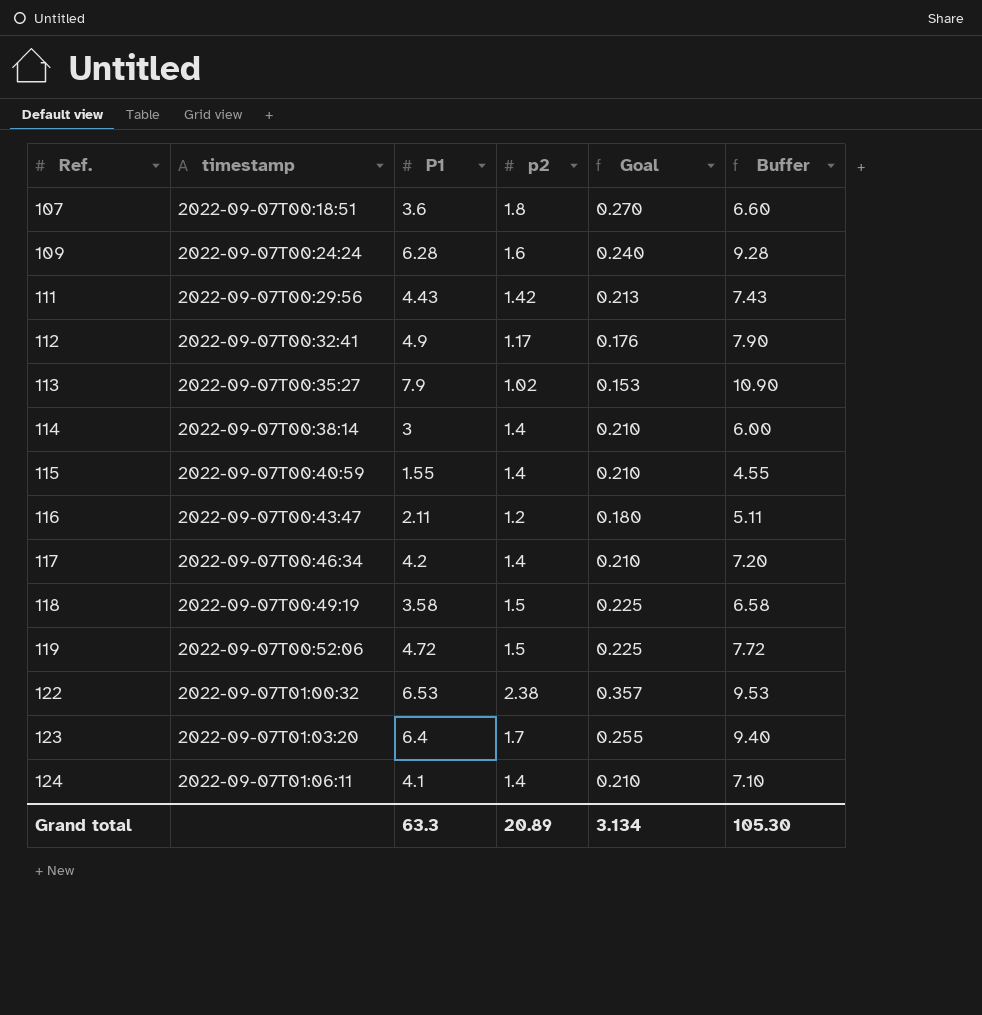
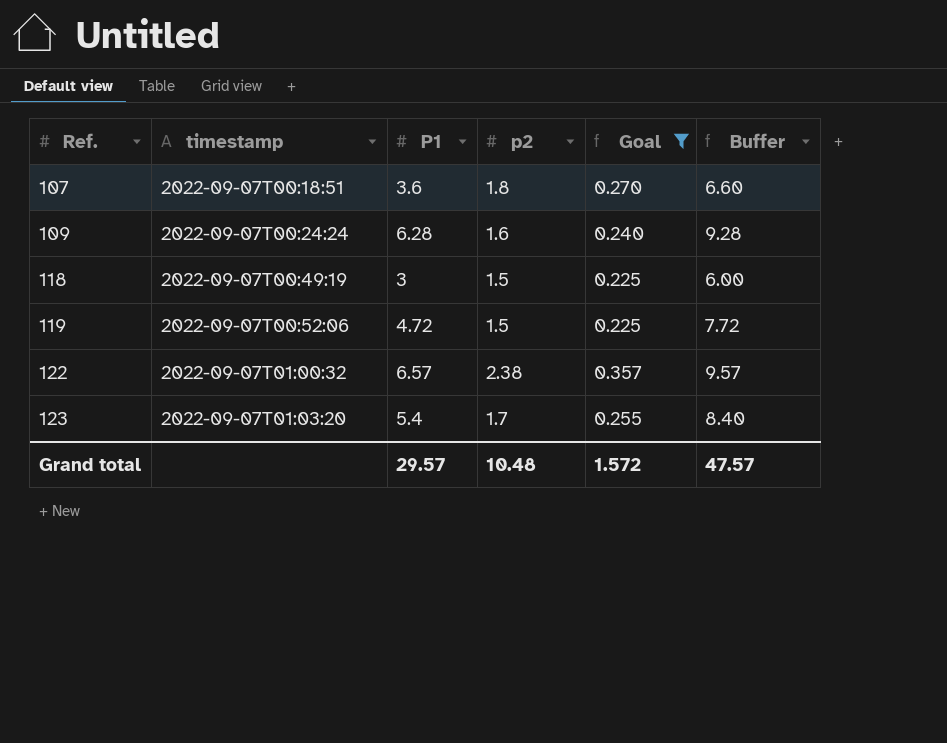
filter: none -> Goal >= 0.225
118 | P1: 3.58 -> 3
118 | Buffer: 6.58 -> 6.00
122 | P1: 6.53 -> 6.57
122 | Buffer: 9.53 -> 9.57
123 | P1: 6.4 -> 5.4
123 | Buffer: 9.40 -> 8.40
Grand total | P1: 63.3 -> 29.57
Grand total | p2: 20.89 -> 10.48
Grand total | Goal: 3.134 -> 1.572
Grand total | Buffer: 105.30 -> 47.57

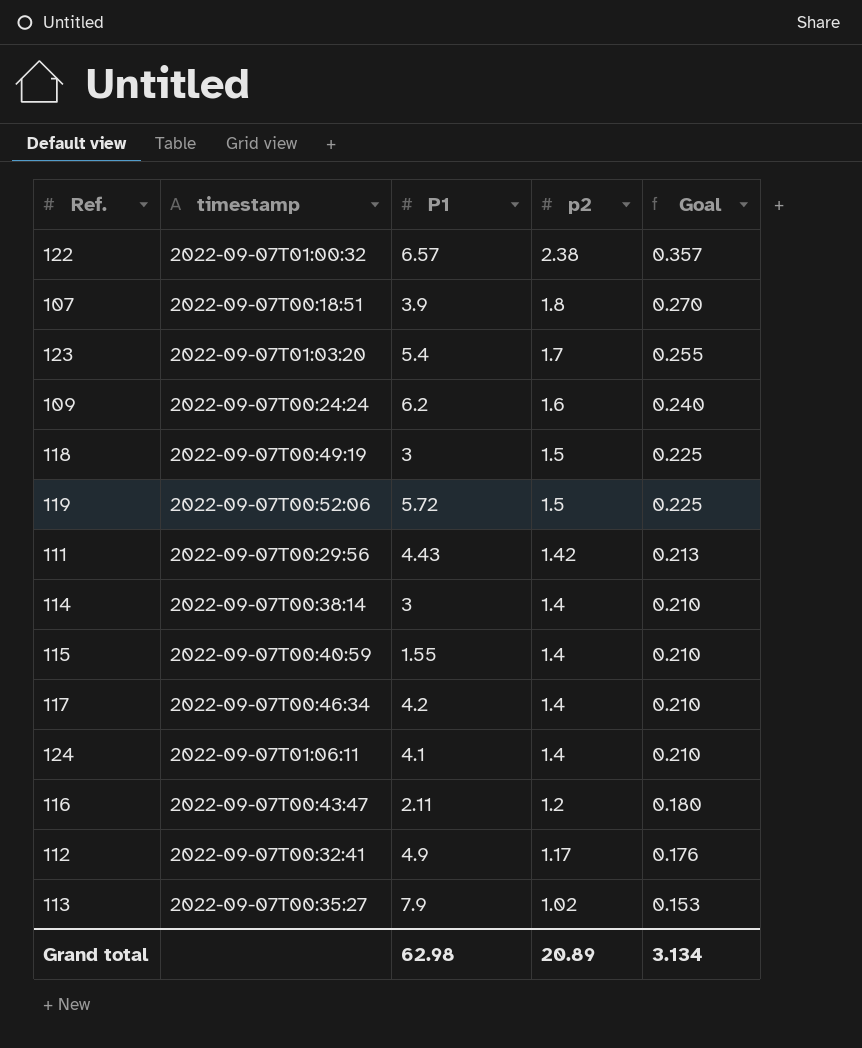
filter: Goal >= 0.225 -> none
row order: Ref. ascending -> p2 descending
column Buffer | formula: [P1] + 3 -> none
107 | P1: 3.6 -> 3.9
109 | P1: 6.28 -> 6.2
119 | P1: 4.72 -> 5.72
Grand total | P1: 29.57 -> 62.98
Grand total | p2: 10.48 -> 20.89
Grand total | Goal: 1.572 -> 3.134

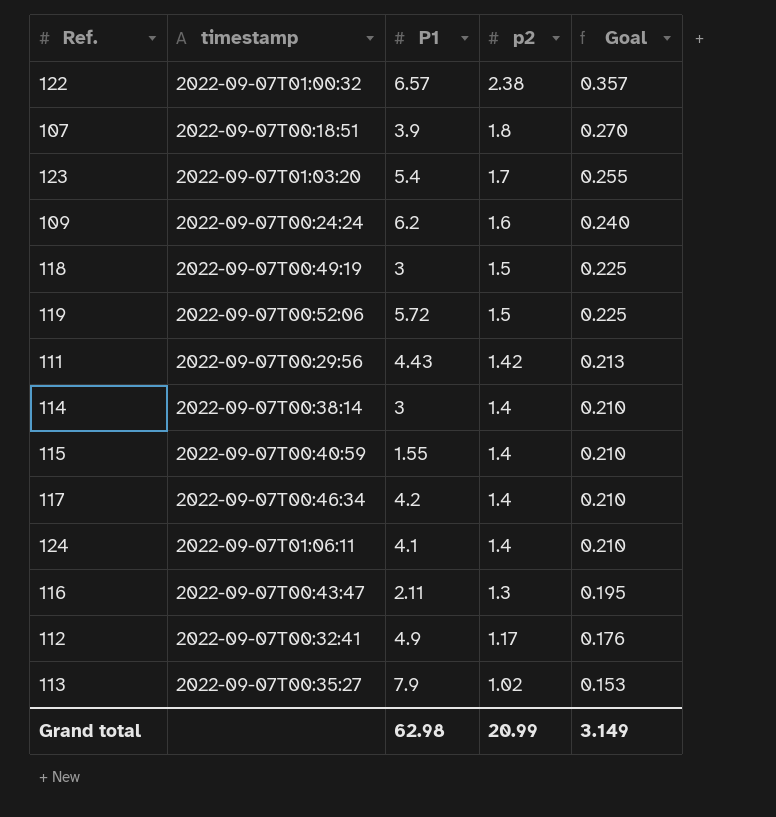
116 | p2: 1.2 -> 1.3
116 | Goal: 0.180 -> 0.195
Grand total | p2: 20.89 -> 20.99
Grand total | Goal: 3.134 -> 3.149

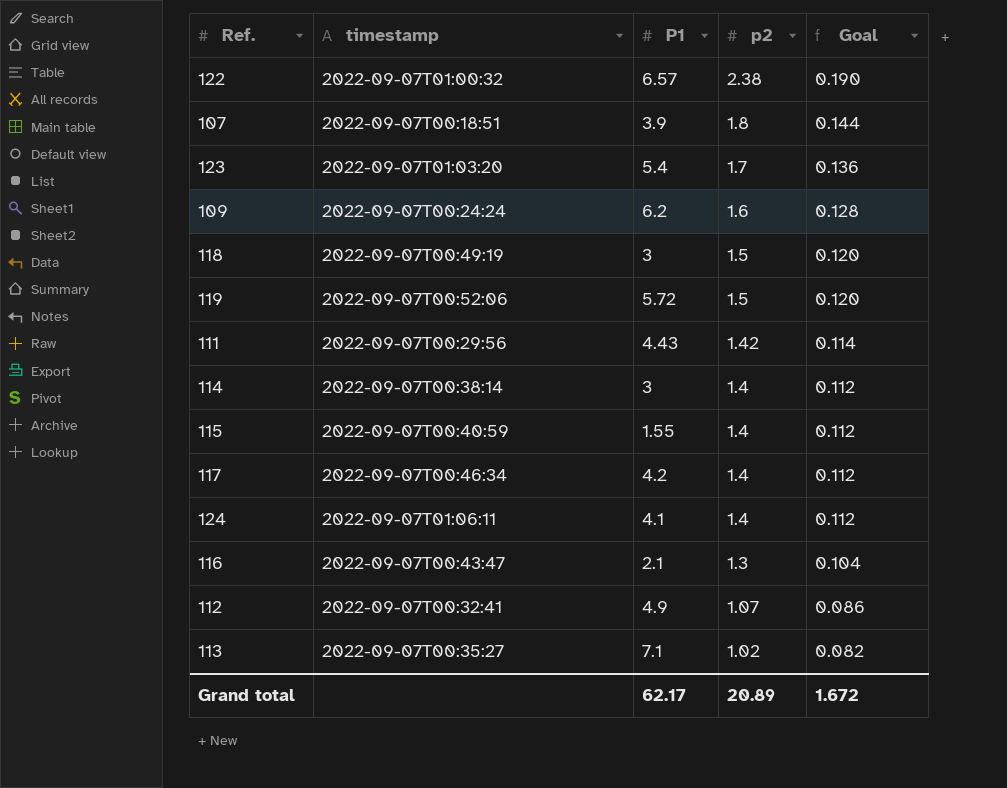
column Goal | formula: [p2] * 0.15 -> [p2] * 0.08
116 | P1: 2.11 -> 2.1
112 | p2: 1.17 -> 1.07
113 | P1: 7.9 -> 7.1
Grand total | P1: 62.98 -> 62.17
Grand total | p2: 20.99 -> 20.89
Grand total | Goal: 3.149 -> 1.672

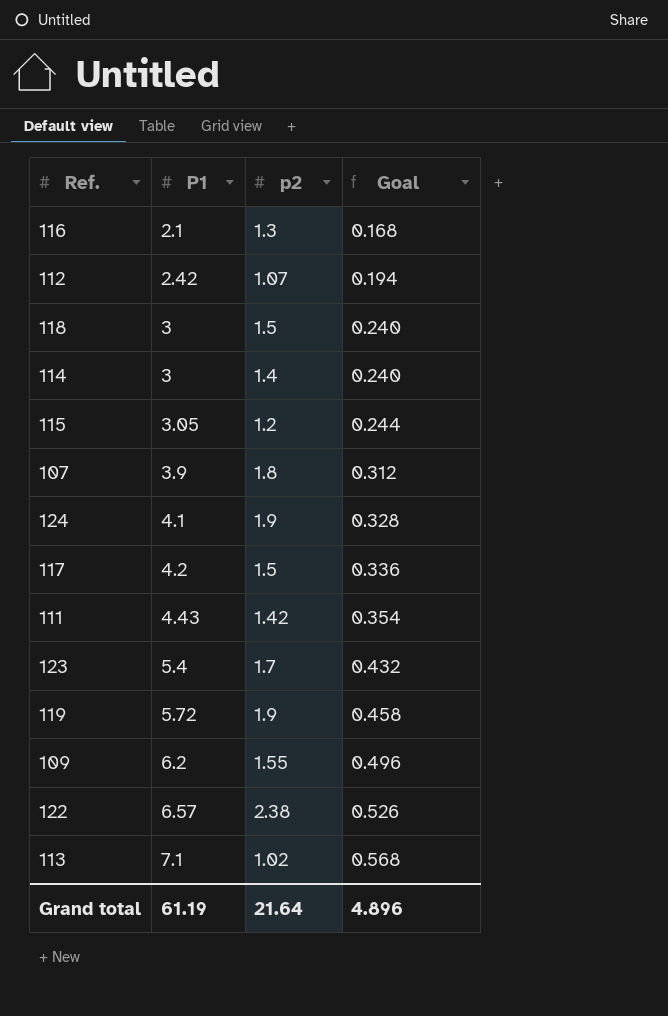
row order: p2 descending -> P1 ascending
column timestamp | position: 2 -> none
column Goal | formula: [p2] * 0.08 -> [P1] * 0.08
112 | P1: 4.9 -> 2.42
115 | P1: 1.55 -> 3.05
115 | p2: 1.4 -> 1.2
124 | p2: 1.4 -> 1.9
117 | p2: 1.4 -> 1.5
119 | p2: 1.5 -> 1.9
109 | p2: 1.6 -> 1.55
Grand total | P1: 62.17 -> 61.19
Grand total | p2: 20.89 -> 21.64
Grand total | Goal: 1.672 -> 4.896

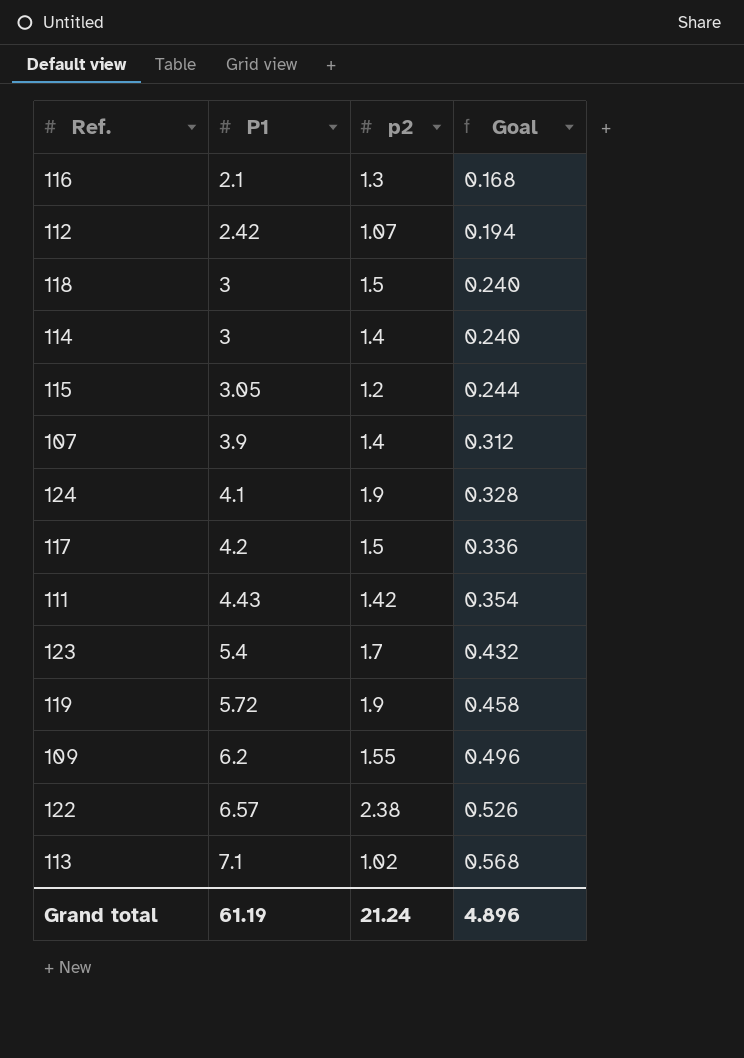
107 | p2: 1.8 -> 1.4
Grand total | p2: 21.64 -> 21.24

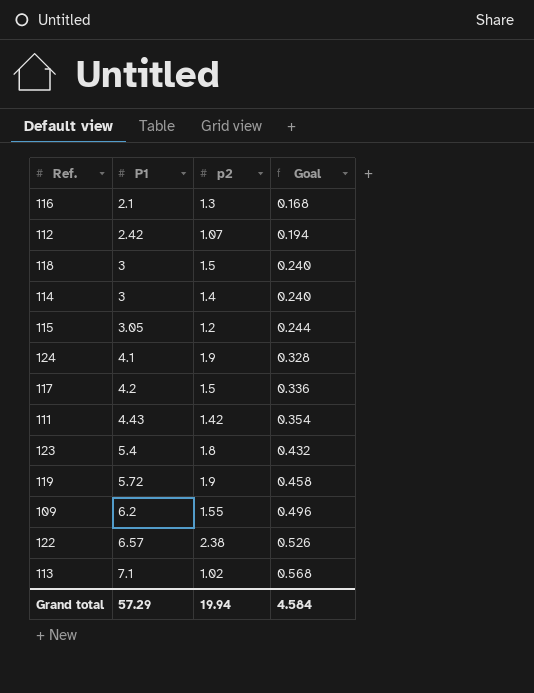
row 107: 3.9 | 1.4 | 0.312 -> none
123 | p2: 1.7 -> 1.8
Grand total | P1: 61.19 -> 57.29
Grand total | p2: 21.24 -> 19.94
Grand total | Goal: 4.896 -> 4.584

